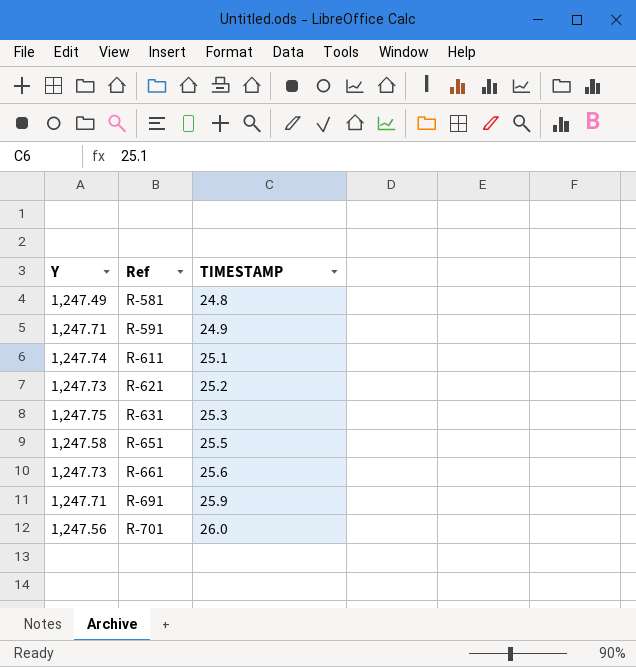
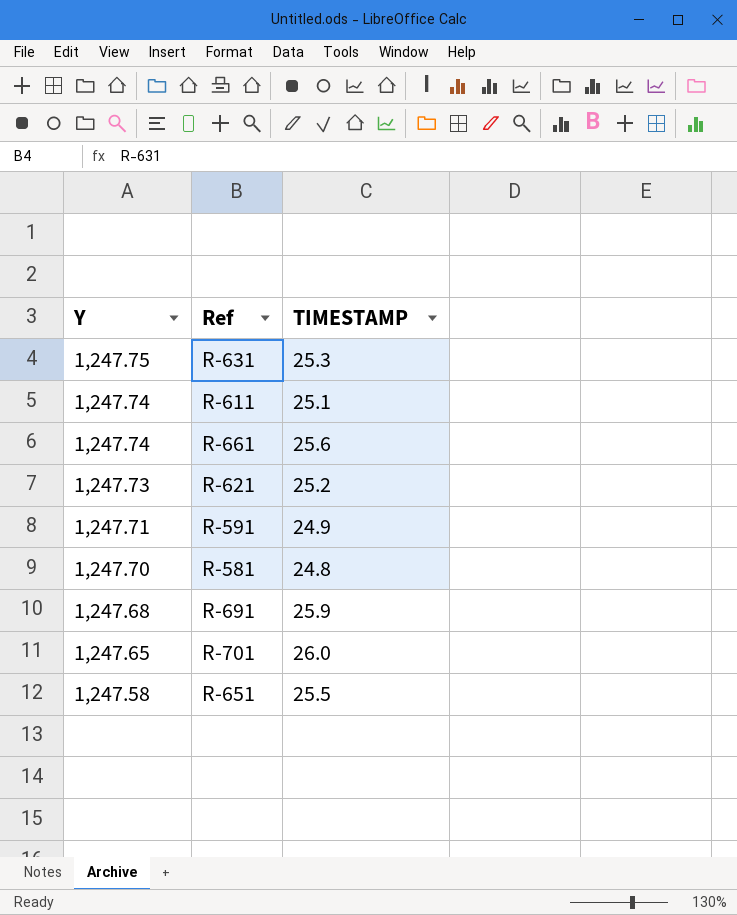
row order: Ref ascending -> Y descending
R-661 | Y: 1,247.73 -> 1,247.74
R-581 | Y: 1,247.49 -> 1,247.70
R-691 | Y: 1,247.71 -> 1,247.68
R-701 | Y: 1,247.56 -> 1,247.65

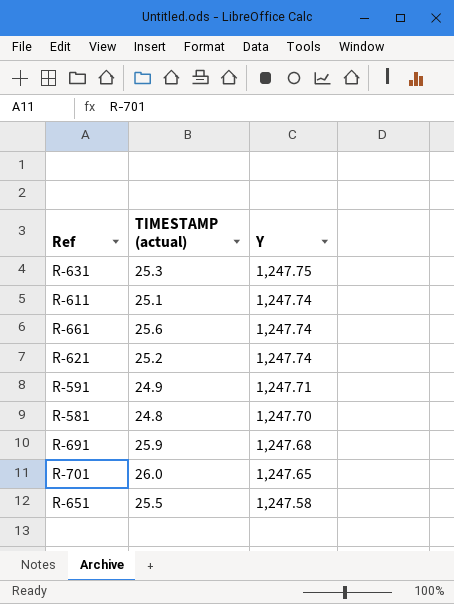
column name: TIMESTAMP -> TIMESTAMP (actual)
column Y | position: 1 -> 3
R-621 | Y: 1,247.73 -> 1,247.74

